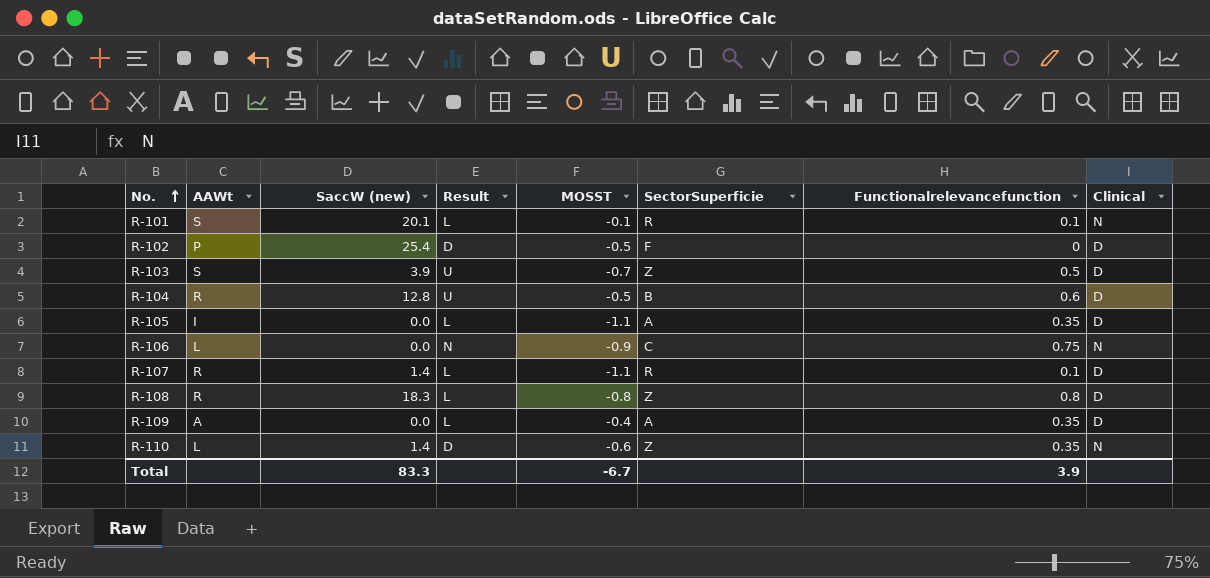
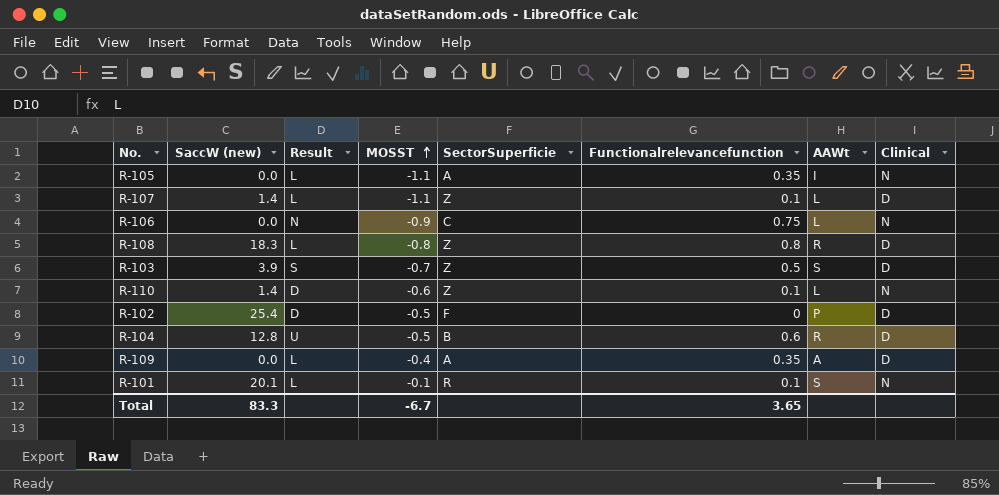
row order: No. ascending -> MOSST ascending
column AAWt | position: 2 -> 7
R-105 | Clinical: D -> N
R-107 | SectorSuperficie: R -> Z
R-107 | AAWt: R -> L
R-103 | Result: U -> S
R-110 | Functionalrelevancefunction: 0.35 -> 0.1
Total | Functionalrelevancefunction: 3.9 -> 3.65

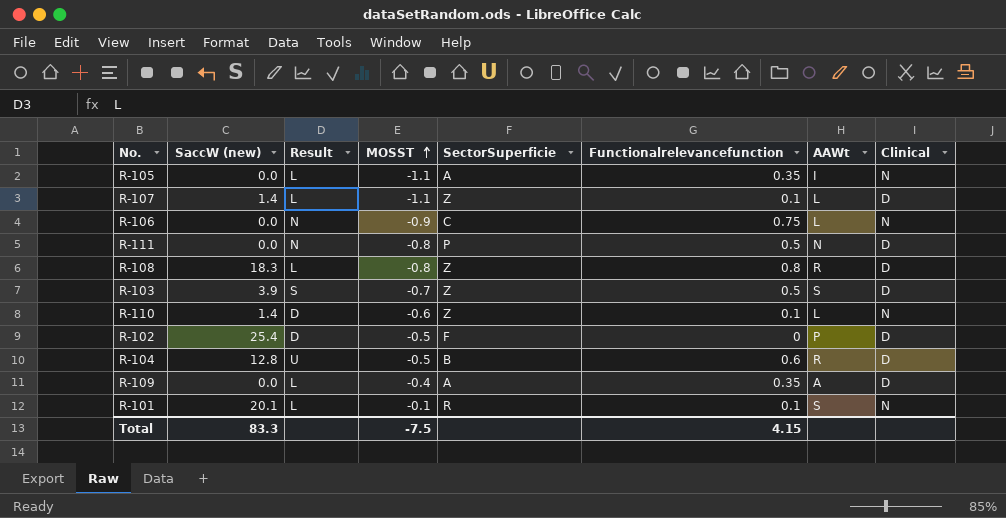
row R-111: none -> 0.0 | N | -0.8 | P | 0.5 | N | D
Total | MOSST: -6.7 -> -7.5
Total | Functionalrelevancefunction: 3.65 -> 4.15

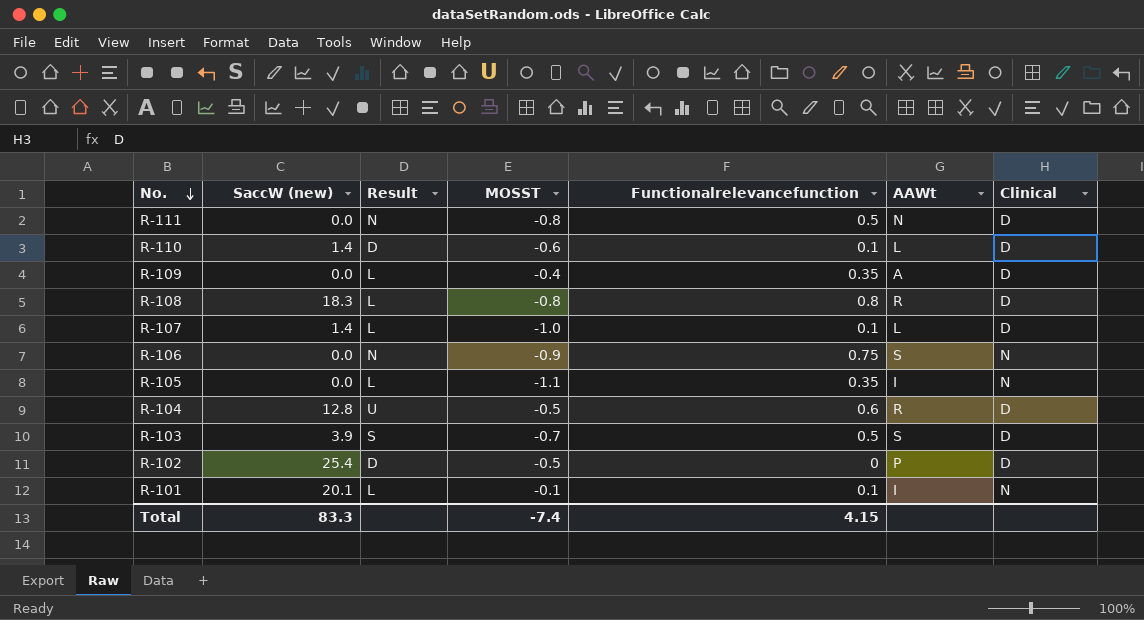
row order: MOSST ascending -> No. descending
column SectorSuperficie | position: 5 -> none
R-110 | Clinical: N -> D
R-107 | MOSST: -1.1 -> -1.0
R-106 | AAWt: L -> S
R-101 | AAWt: S -> I
Total | MOSST: -7.5 -> -7.4

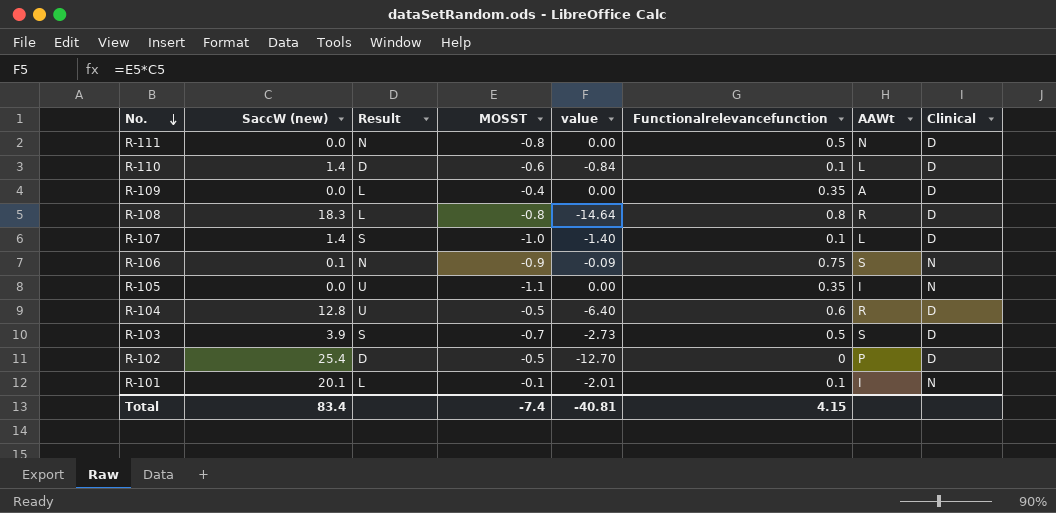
column value | formula: none -> [SaccW (new)] * [MOSST]
R-107 | Result: L -> S
R-106 | SaccW (new): 0.0 -> 0.1
R-105 | Result: L -> U
Total | SaccW (new): 83.3 -> 83.4

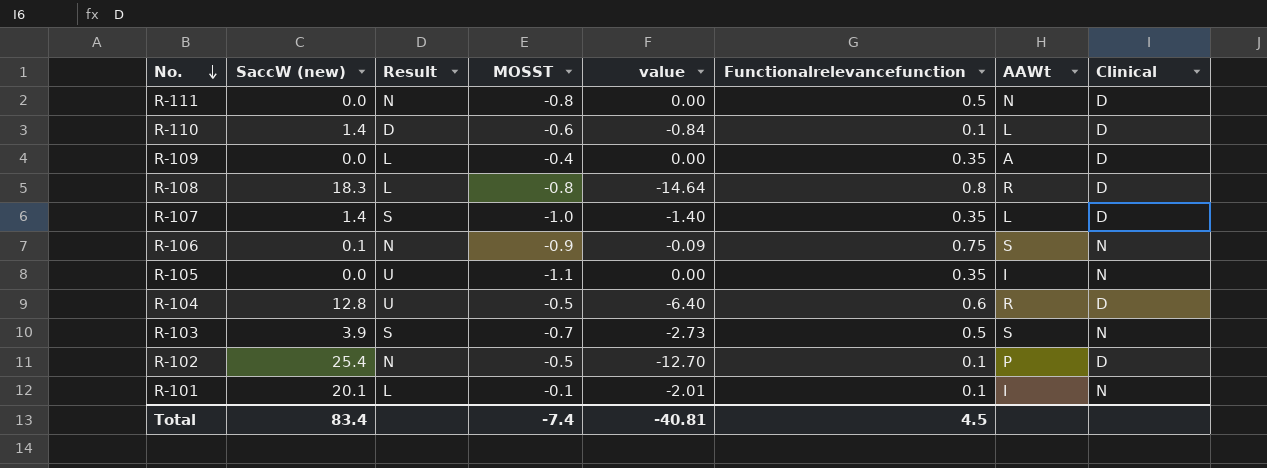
R-107 | Functionalrelevancefunction: 0.1 -> 0.35
R-103 | Clinical: D -> N
R-102 | Result: D -> N
R-102 | Functionalrelevancefunction: 0 -> 0.1
Total | Functionalrelevancefunction: 4.15 -> 4.5

